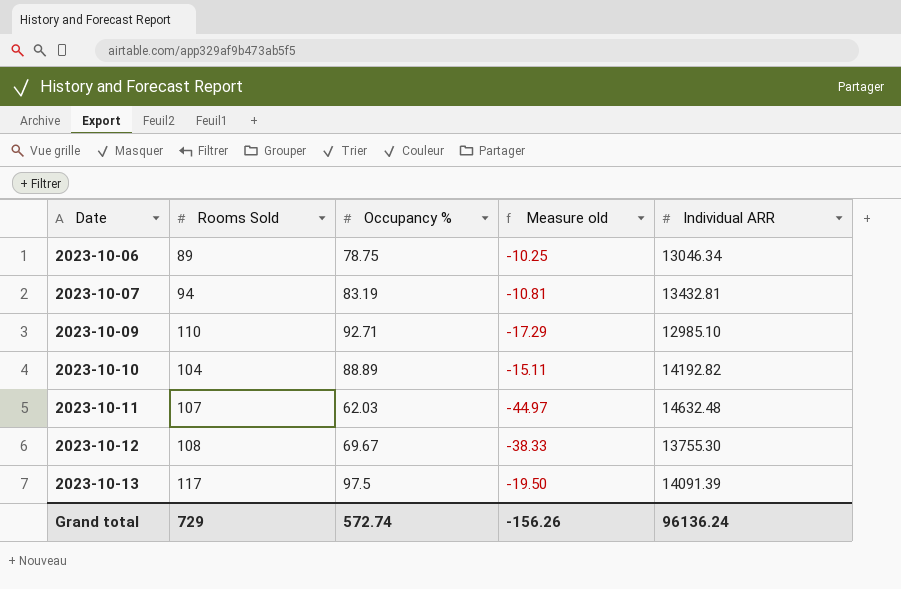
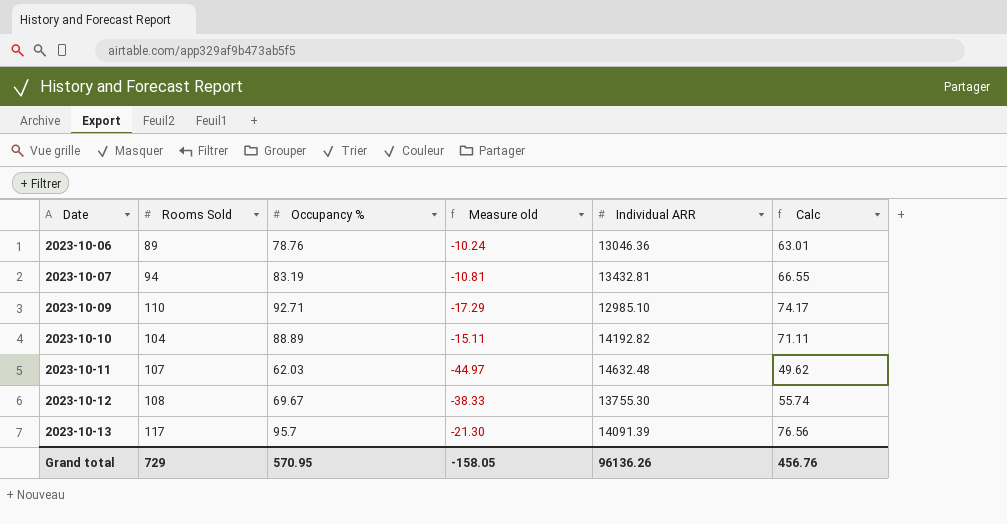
column Calc | formula: none -> [Occupancy %] * 0.8
2023-10-06 | Occupancy %: 78.75 -> 78.76
2023-10-06 | Measure old: -10.25 -> -10.24
2023-10-06 | Individual ARR: 13046.34 -> 13046.36
2023-10-13 | Occupancy %: 97.5 -> 95.7
2023-10-13 | Measure old: -19.50 -> -21.30
Grand total | Occupancy %: 572.74 -> 570.95
Grand total | Measure old: -156.26 -> -158.05
Grand total | Individual ARR: 96136.24 -> 96136.26

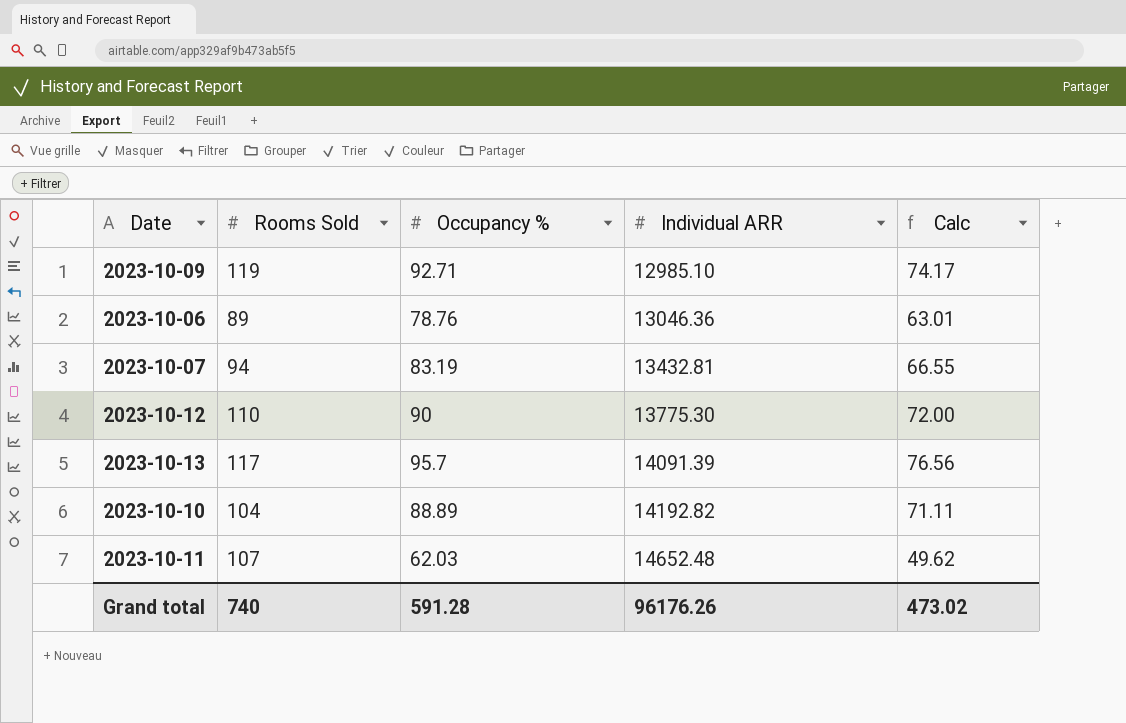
row order: Date ascending -> Individual ARR ascending
column Measure old | formula: [Occupancy %] - [Rooms Sold] -> none
2023-10-09 | Rooms Sold: 110 -> 119
2023-10-12 | Rooms Sold: 108 -> 110
2023-10-12 | Occupancy %: 69.67 -> 90
2023-10-12 | Individual ARR: 13755.30 -> 13775.30
2023-10-12 | Calc: 55.74 -> 72.00
2023-10-11 | Individual ARR: 14632.48 -> 14652.48
Grand total | Rooms Sold: 729 -> 740
Grand total | Occupancy %: 570.95 -> 591.28
Grand total | Individual ARR: 96136.26 -> 96176.26
Grand total | Calc: 456.76 -> 473.02

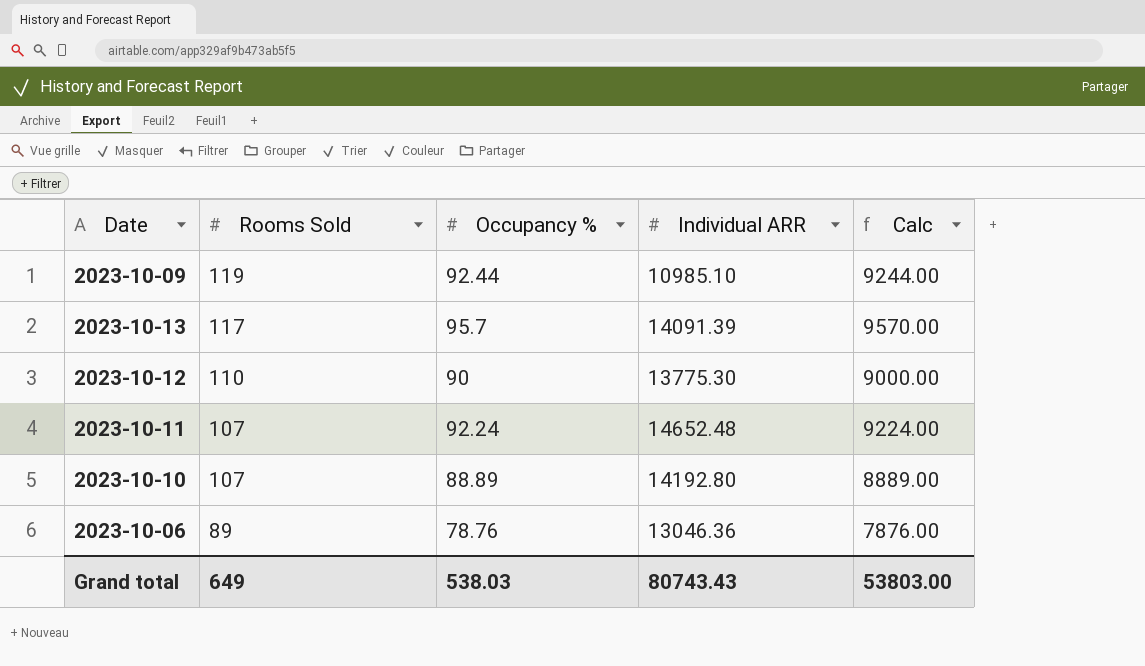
row order: Individual ARR ascending -> Rooms Sold descending
column Calc | formula: [Occupancy %] * 0.8 -> [Occupancy %] * 100
row 2023-10-07: 94 | 83.19 | 13432.81 | 66.55 -> none
2023-10-09 | Occupancy %: 92.71 -> 92.44
2023-10-09 | Individual ARR: 12985.10 -> 10985.10
2023-10-11 | Occupancy %: 62.03 -> 92.24
2023-10-10 | Rooms Sold: 104 -> 107
2023-10-10 | Individual ARR: 14192.82 -> 14192.80
Grand total | Rooms Sold: 740 -> 649
Grand total | Occupancy %: 591.28 -> 538.03
Grand total | Individual ARR: 96176.26 -> 80743.43
Grand total | Calc: 473.02 -> 53803.00

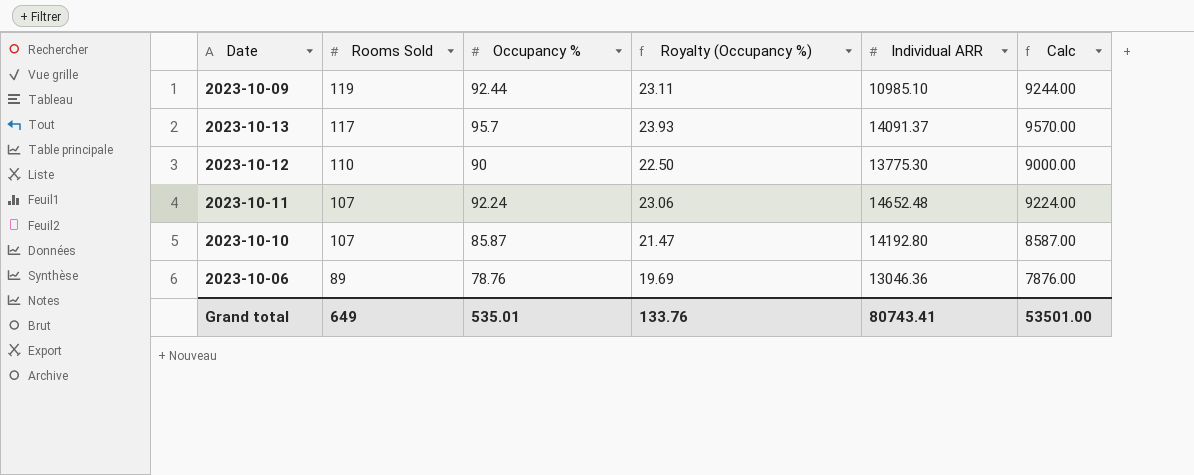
column Royalty (Occupancy %) | formula: none -> [Occupancy %] * 0.25
2023-10-13 | Individual ARR: 14091.39 -> 14091.37
2023-10-10 | Occupancy %: 88.89 -> 85.87
2023-10-10 | Calc: 8889.00 -> 8587.00
Grand total | Occupancy %: 538.03 -> 535.01
Grand total | Individual ARR: 80743.43 -> 80743.41
Grand total | Calc: 53803.00 -> 53501.00

